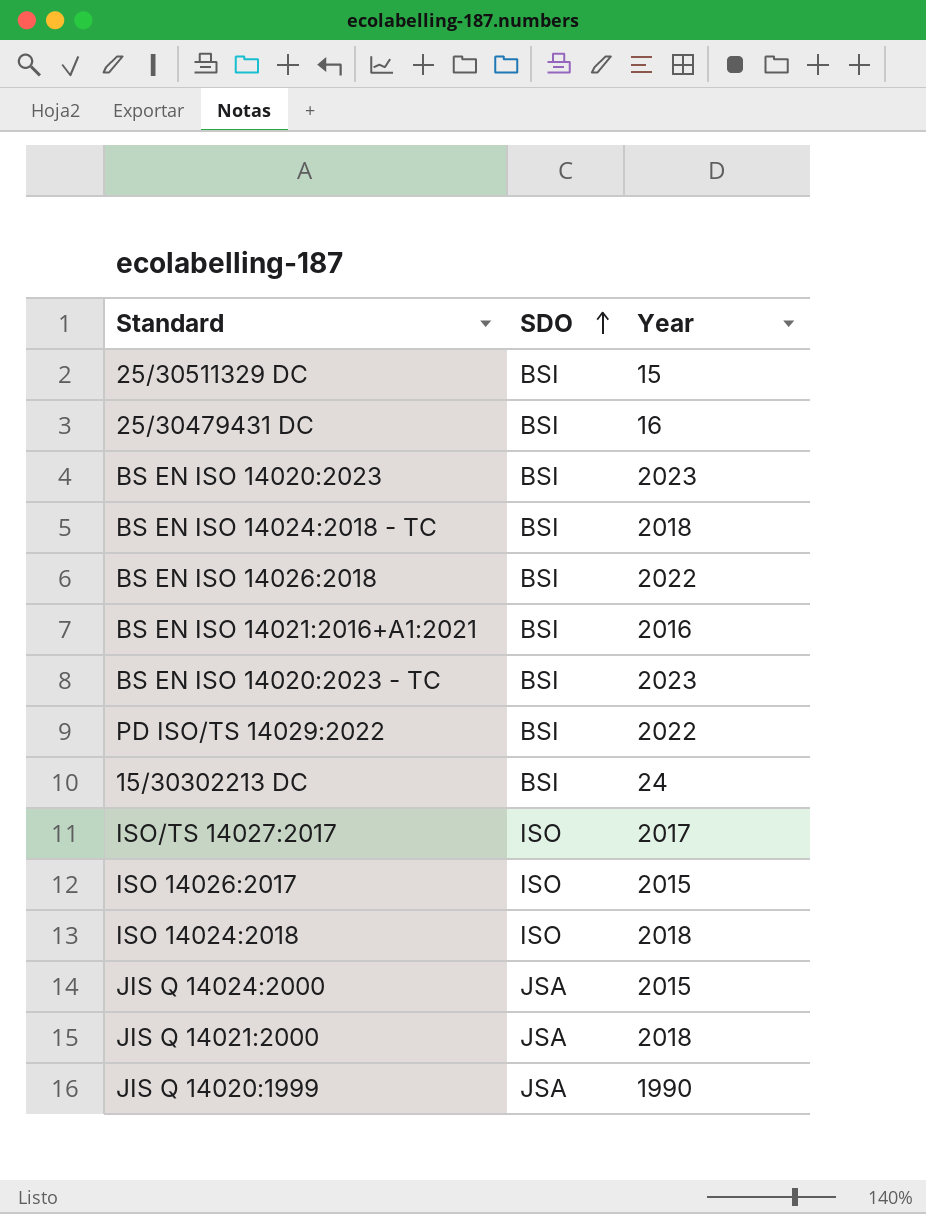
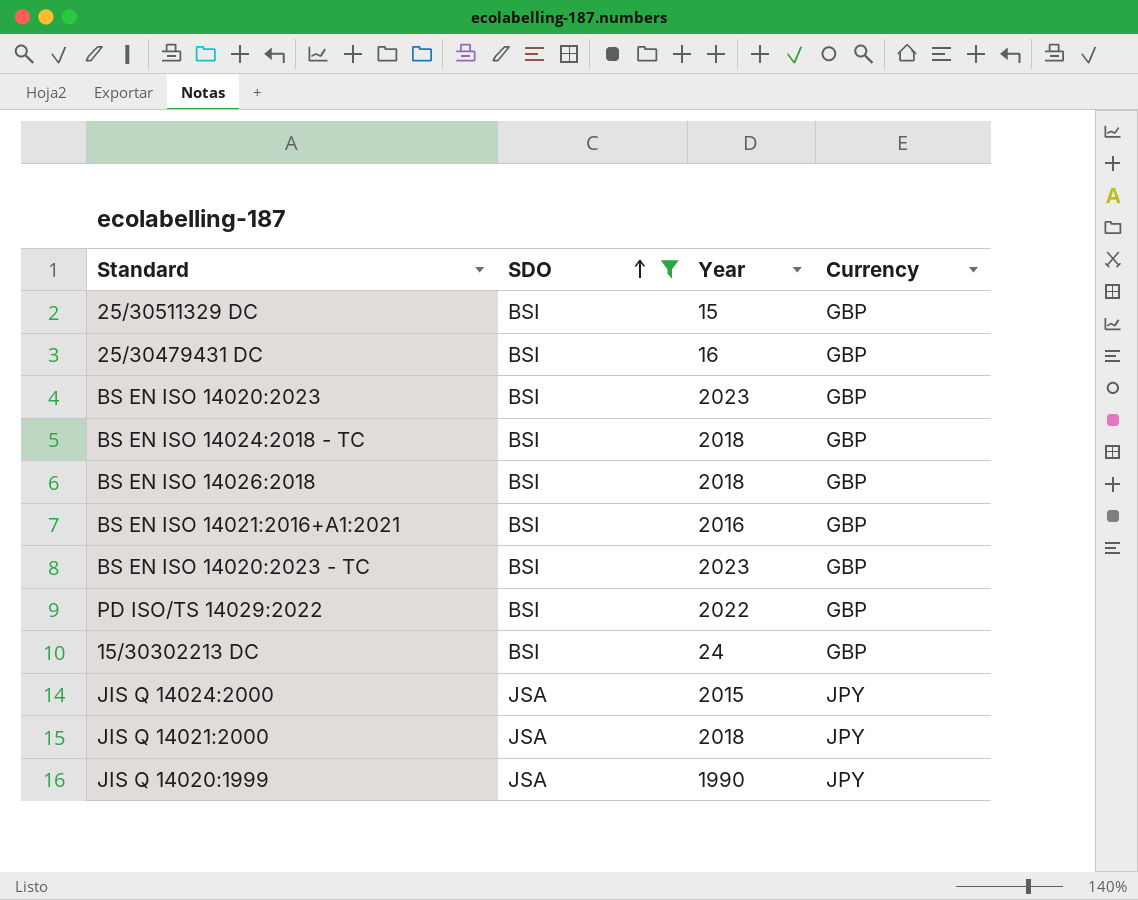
filter: none -> SDO != ISO
column Currency | position: none -> 4
BS EN ISO 14026:2018 | Year: 2022 -> 2018

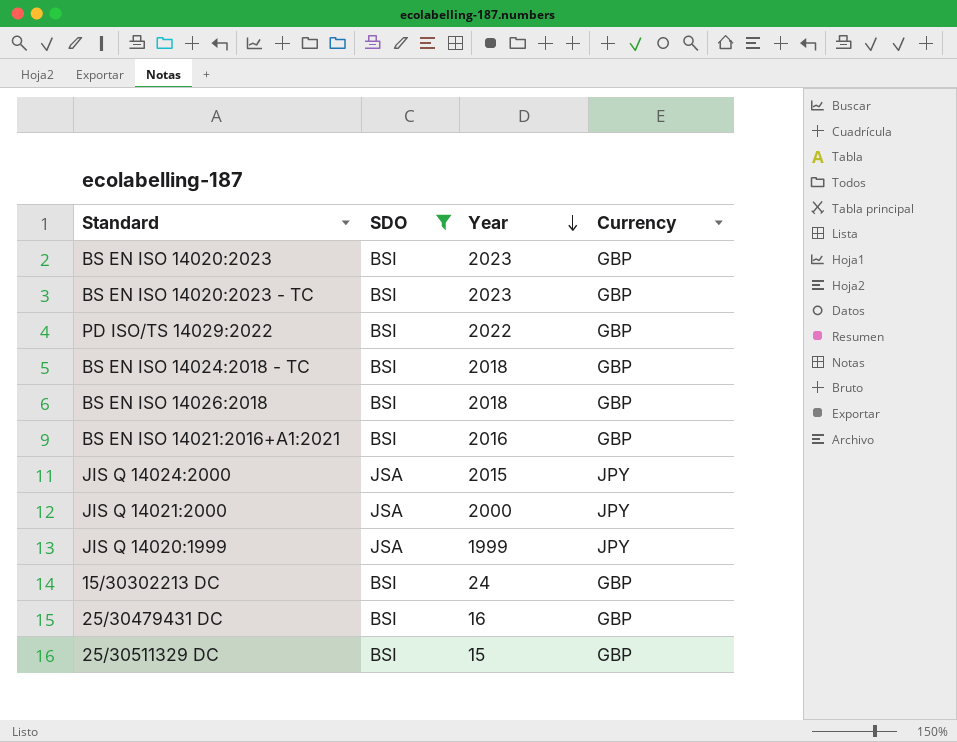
row order: SDO ascending -> Year descending
JIS Q 14021:2000 | Year: 2018 -> 2000
JIS Q 14020:1999 | Year: 1990 -> 1999

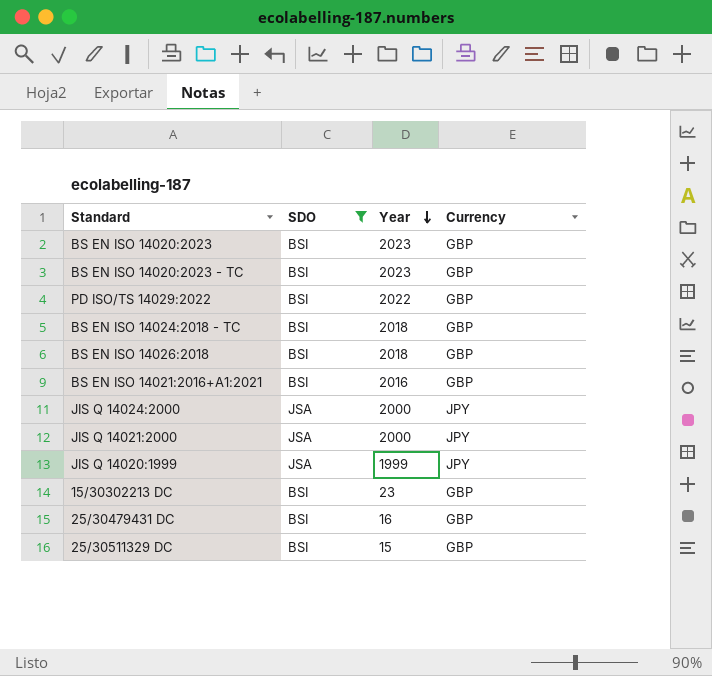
JIS Q 14024:2000 | Year: 2015 -> 2000
15/30302213 DC | Year: 24 -> 23

